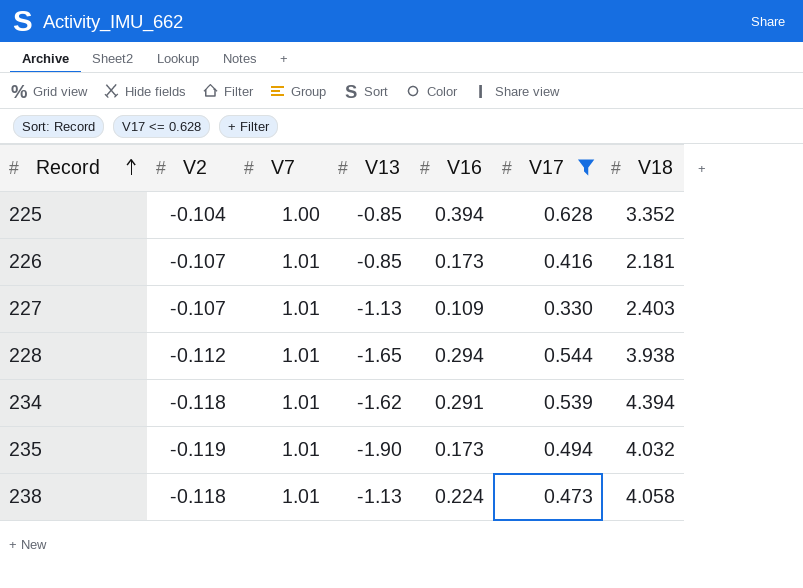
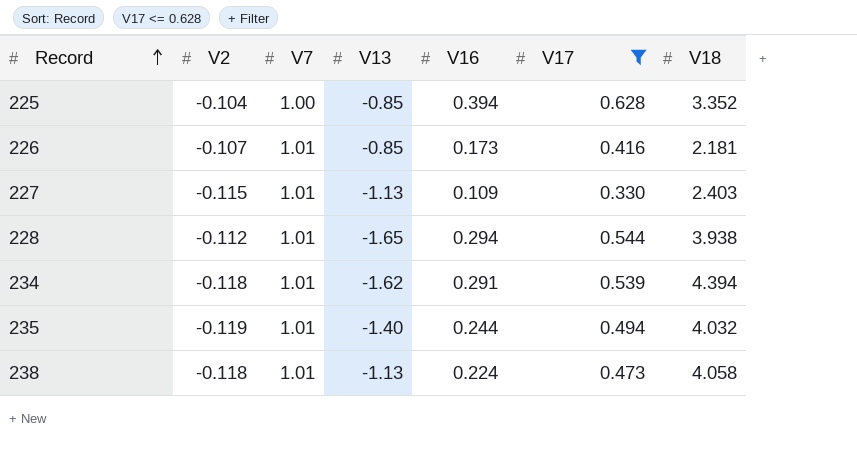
227 | V2: -0.107 -> -0.115
235 | V13: -1.90 -> -1.40
235 | V16: 0.173 -> 0.244

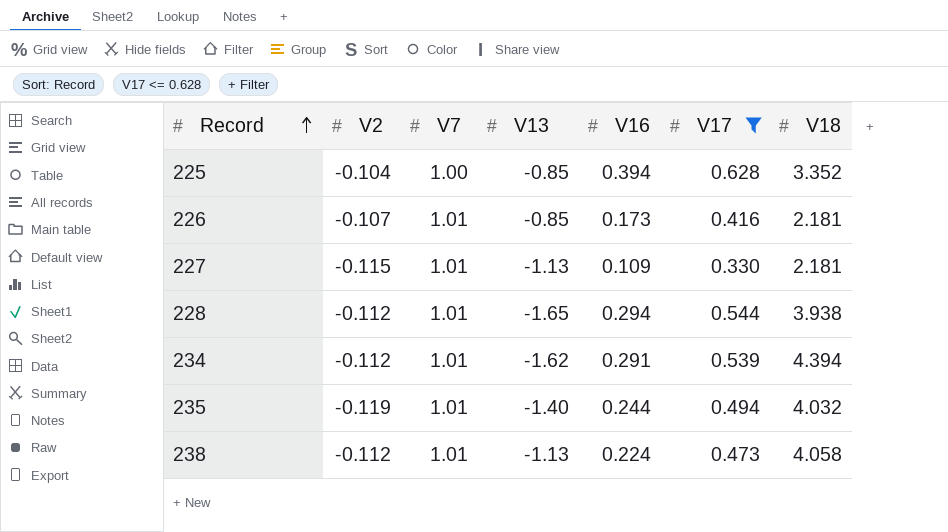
227 | V18: 2.403 -> 2.181
234 | V2: -0.118 -> -0.112
238 | V2: -0.118 -> -0.112

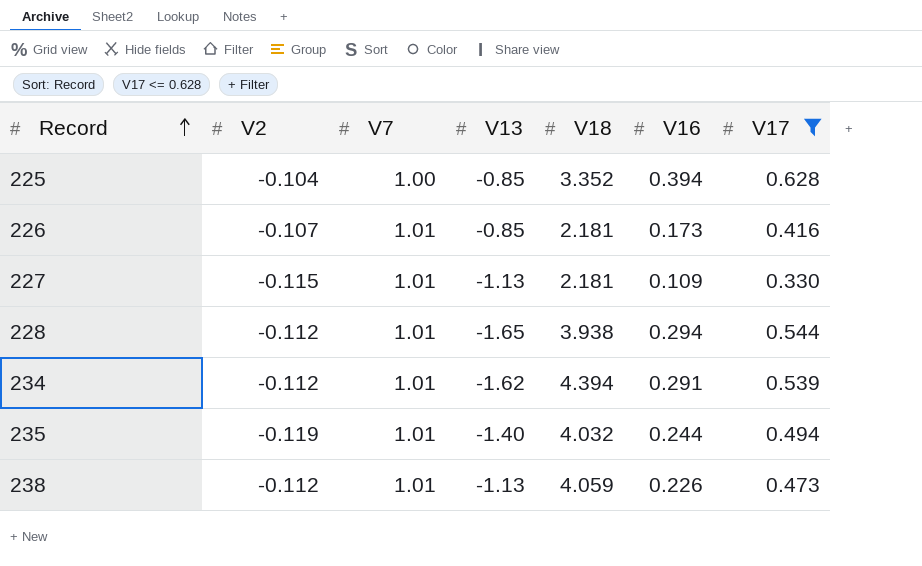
column V18 | position: 7 -> 5
238 | V18: 4.058 -> 4.059
238 | V16: 0.224 -> 0.226

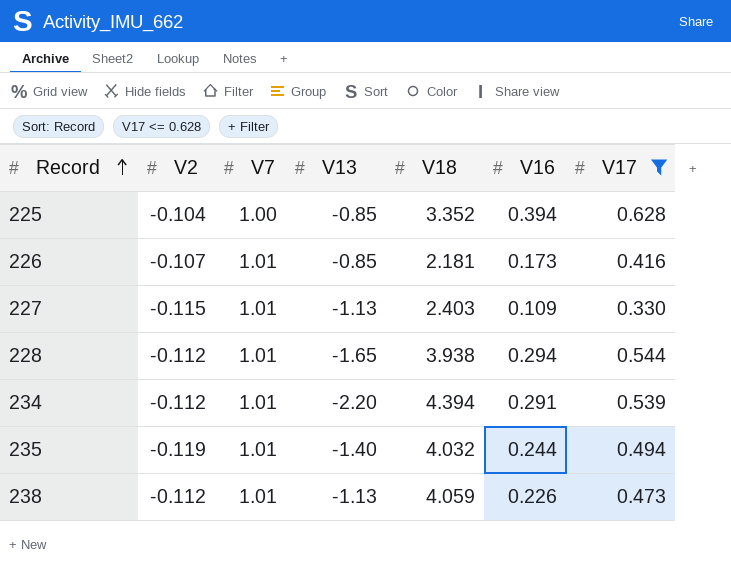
227 | V18: 2.181 -> 2.403
234 | V13: -1.62 -> -2.20

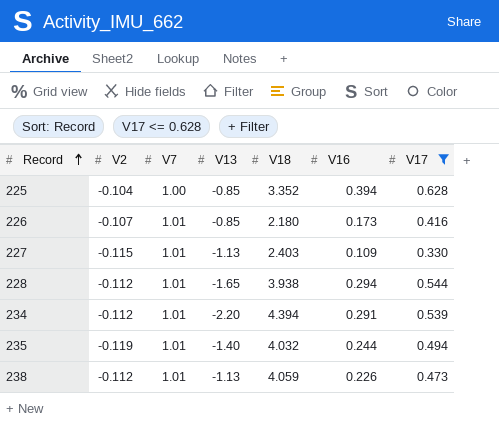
226 | V18: 2.181 -> 2.180

